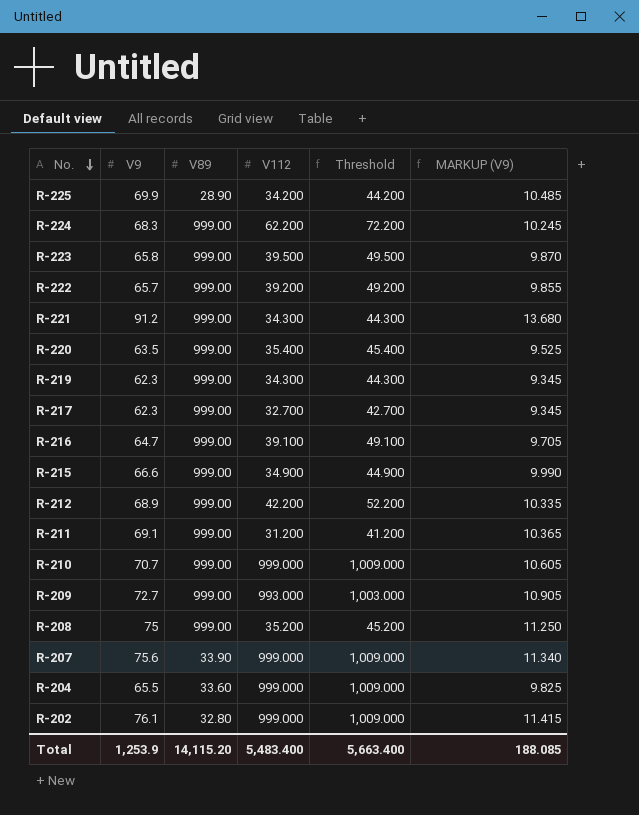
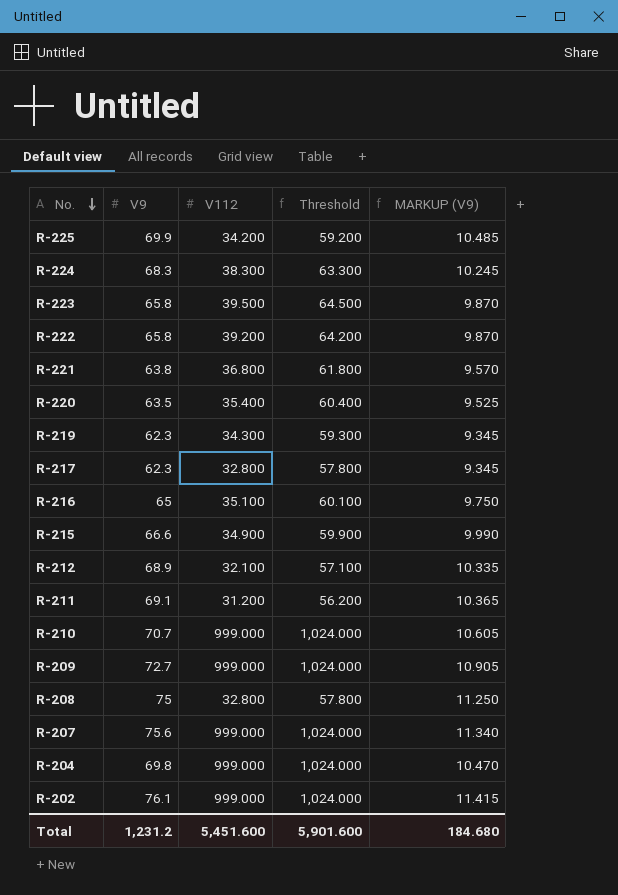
column V89 | position: 3 -> none
column Threshold | formula: [V112] + 10 -> [V112] + 25
R-224 | V112: 62.200 -> 38.300
R-222 | V9: 65.7 -> 65.8
R-222 | MARKUP (V9): 9.855 -> 9.870
R-221 | V9: 91.2 -> 63.8
R-221 | V112: 34.300 -> 36.800
R-221 | MARKUP (V9): 13.680 -> 9.570
R-217 | V112: 32.700 -> 32.800
R-216 | V9: 64.7 -> 65
R-216 | V112: 39.100 -> 35.100
R-216 | MARKUP (V9): 9.705 -> 9.750
R-212 | V112: 42.200 -> 32.100
R-209 | V112: 993.000 -> 999.000
R-208 | V112: 35.200 -> 32.800
R-204 | V9: 65.5 -> 69.8
R-204 | MARKUP (V9): 9.825 -> 10.470
Total | V9: 1,253.9 -> 1,231.2
Total | V112: 5,483.400 -> 5,451.600
Total | Threshold: 5,663.400 -> 5,901.600
Total | MARKUP (V9): 188.085 -> 184.680

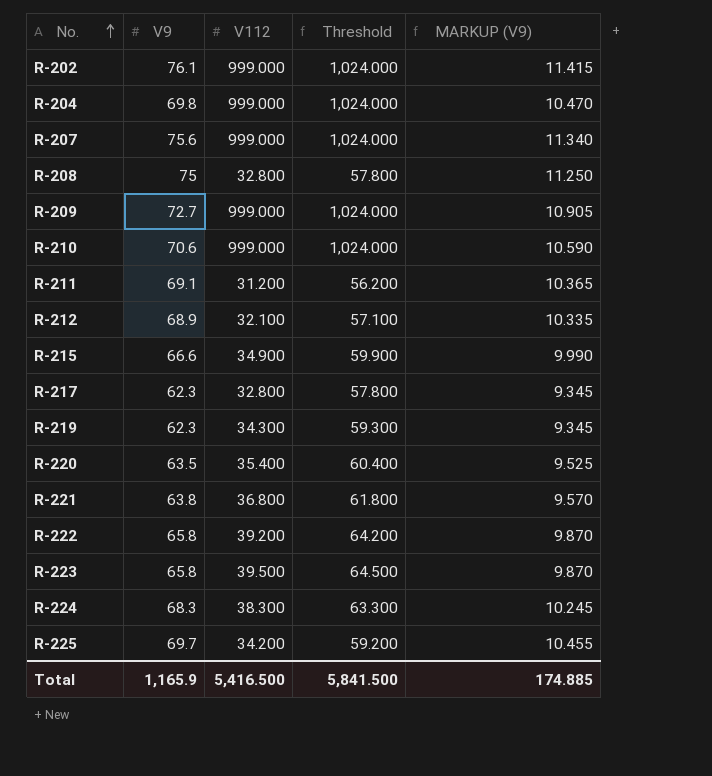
row order: No. descending -> No. ascending
row R-216: 65 | 35.100 | 60.100 | 9.750 -> none
R-210 | V9: 70.7 -> 70.6
R-210 | MARKUP (V9): 10.605 -> 10.590
R-225 | V9: 69.9 -> 69.7
R-225 | MARKUP (V9): 10.485 -> 10.455
Total | V9: 1,231.2 -> 1,165.9
Total | V112: 5,451.600 -> 5,416.500
Total | Threshold: 5,901.600 -> 5,841.500
Total | MARKUP (V9): 184.680 -> 174.885

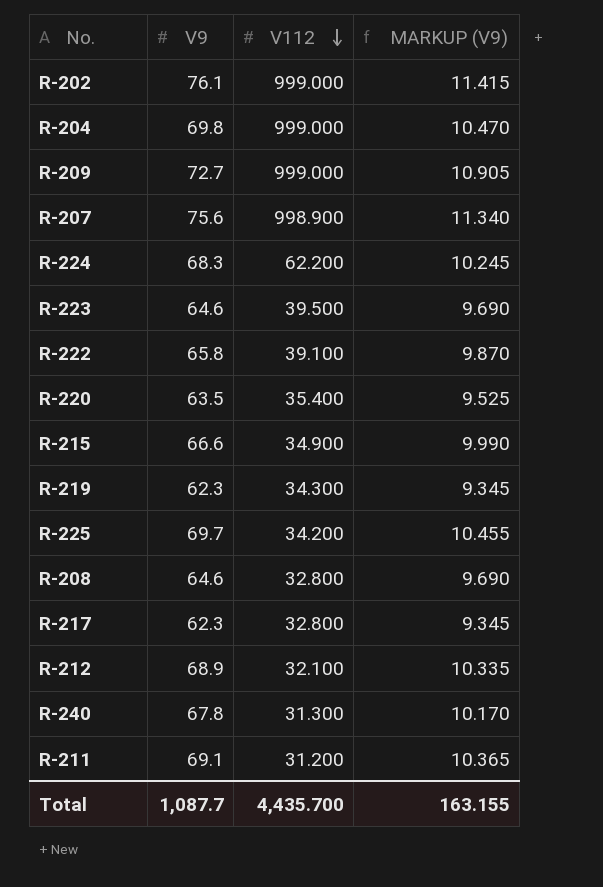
row order: No. ascending -> V112 descending
column Threshold | formula: [V112] + 25 -> none
row R-210: 70.6 | 999.000 | 1,024.000 | 10.590 -> none
row R-221: 63.8 | 36.800 | 61.800 | 9.570 -> none
R-207 | V112: 999.000 -> 998.900
R-224 | V112: 38.300 -> 62.200
R-223 | V9: 65.8 -> 64.6
R-223 | MARKUP (V9): 9.870 -> 9.690
R-222 | V112: 39.200 -> 39.100
R-208 | V9: 75 -> 64.6
R-208 | MARKUP (V9): 11.250 -> 9.690
row R-240: none -> 67.8 | 31.300 | 10.170
Total | V9: 1,165.9 -> 1,087.7
Total | V112: 5,416.500 -> 4,435.700
Total | MARKUP (V9): 174.885 -> 163.155

